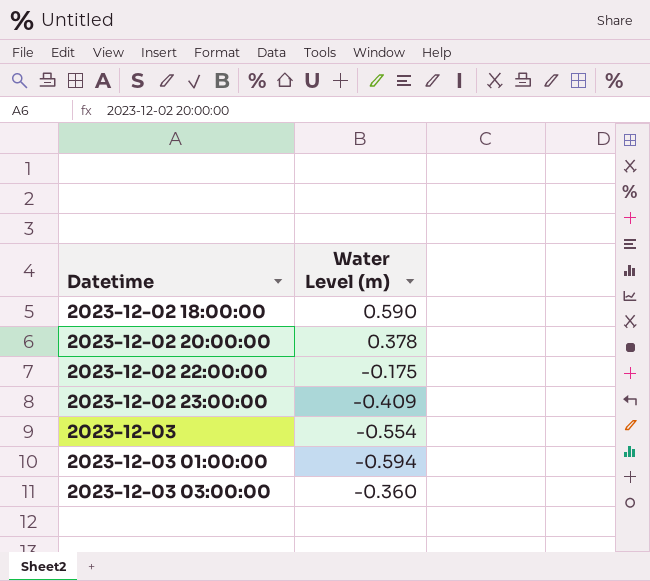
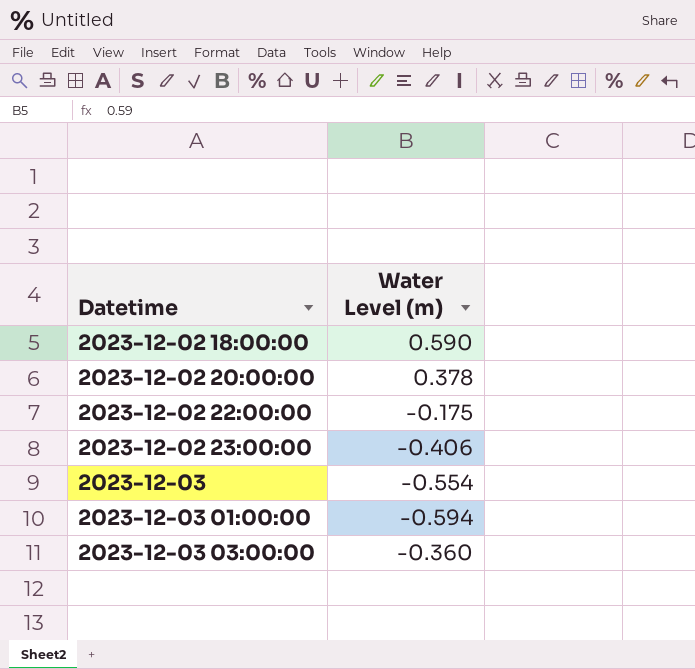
2023-12-02 23:00:00 | Water Level (m): -0.409 -> -0.406

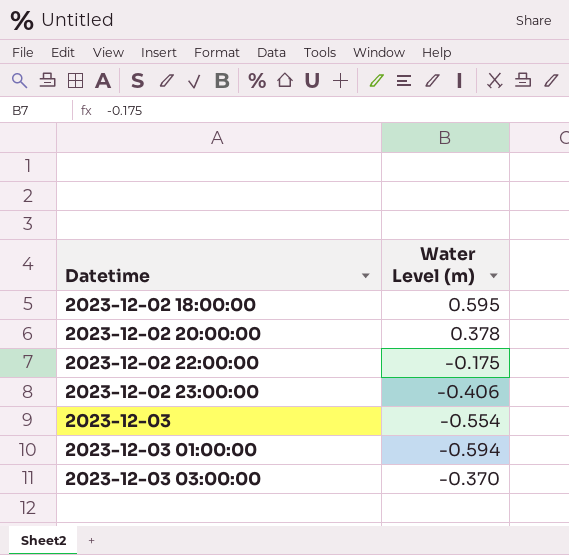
2023-12-02 18:00:00 | Water Level (m): 0.590 -> 0.595
2023-12-03 03:00:00 | Water Level (m): -0.360 -> -0.370

